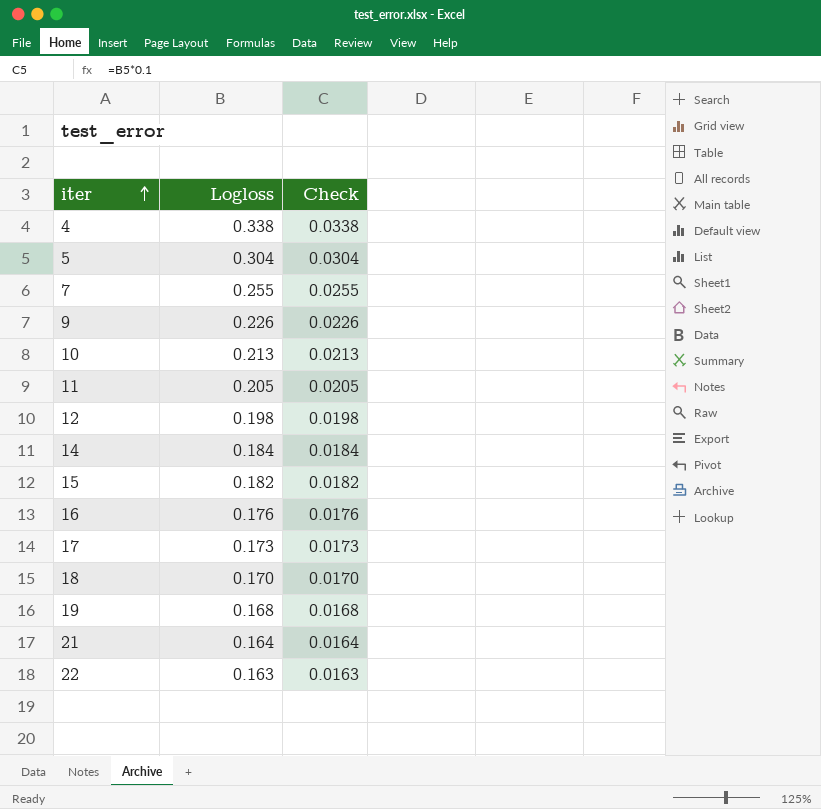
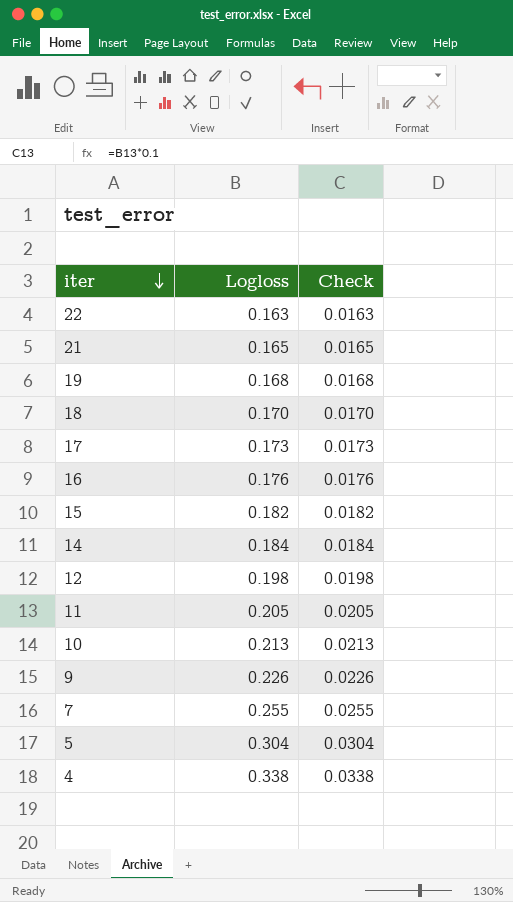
row order: iter ascending -> iter descending
21 | Logloss: 0.164 -> 0.165
21 | Check: 0.0164 -> 0.0165

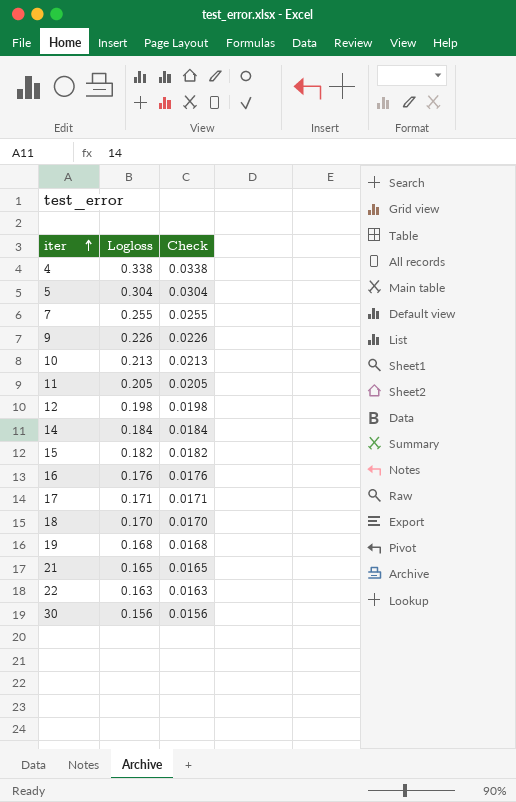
row order: iter descending -> iter ascending
17 | Logloss: 0.173 -> 0.171
17 | Check: 0.0173 -> 0.0171
row 30: none -> 0.156 | 0.0156

